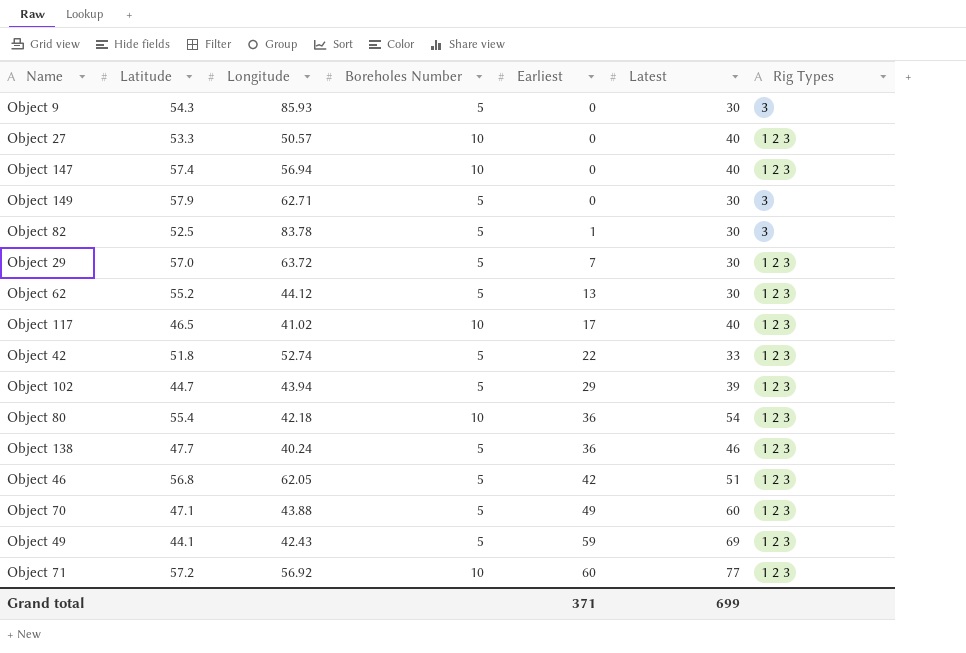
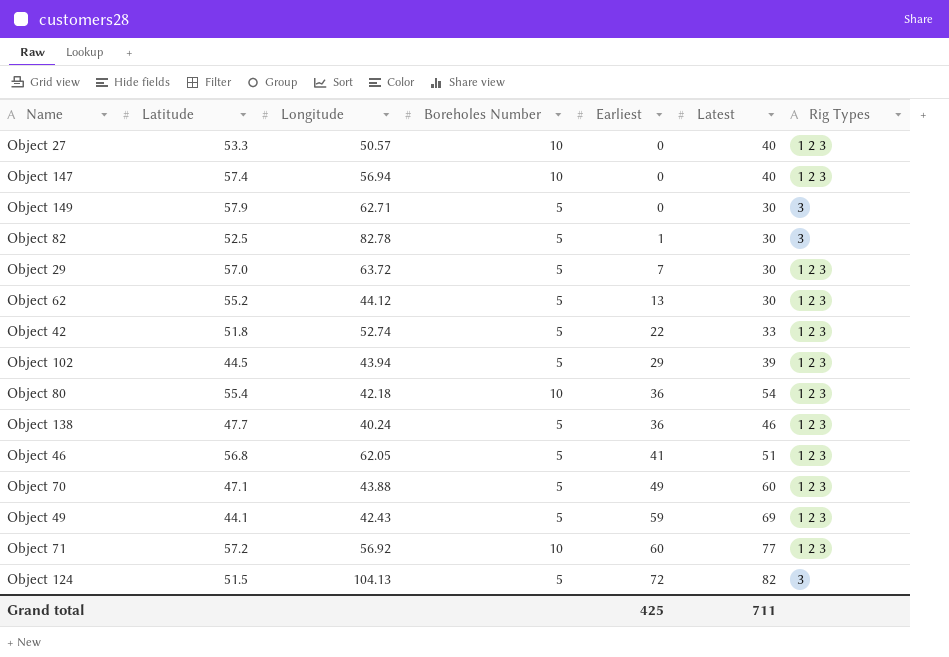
row Object 9: 54.3 | 85.93 | 5 | 0 | 30 | 3 -> none
row Object 117: 46.5 | 41.02 | 10 | 17 | 40 | 1 2 3 -> none
Object 82 | Longitude: 83.78 -> 82.78
Object 102 | Latitude: 44.7 -> 44.5
Object 46 | Earliest: 42 -> 41
row Object 124: none -> 51.5 | 104.13 | 5 | 72 | 82 | 3
Grand total | Earliest: 371 -> 425
Grand total | Latest: 699 -> 711

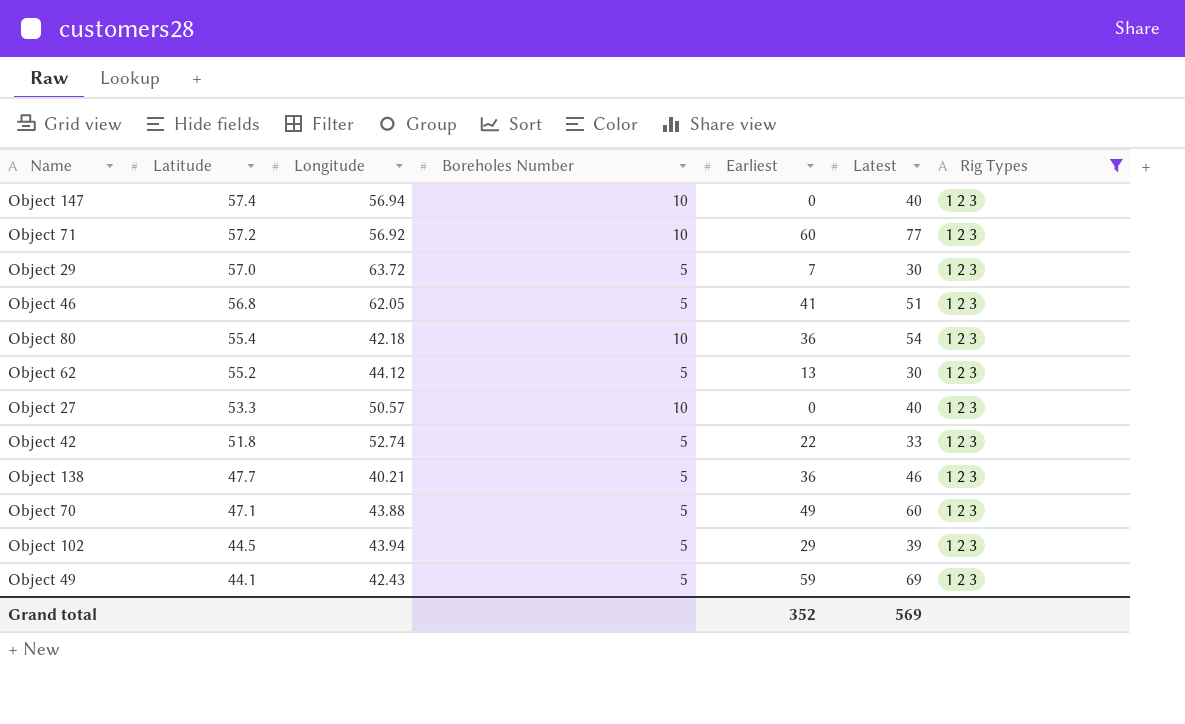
filter: none -> Rig Types = 1 2 3
row order: Earliest ascending -> Latitude descending
Object 138 | Longitude: 40.24 -> 40.21
Grand total | Earliest: 425 -> 352
Grand total | Latest: 711 -> 569

